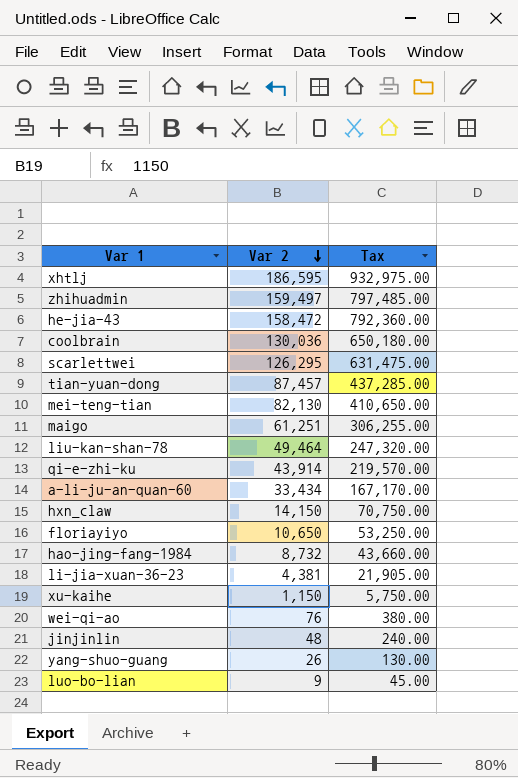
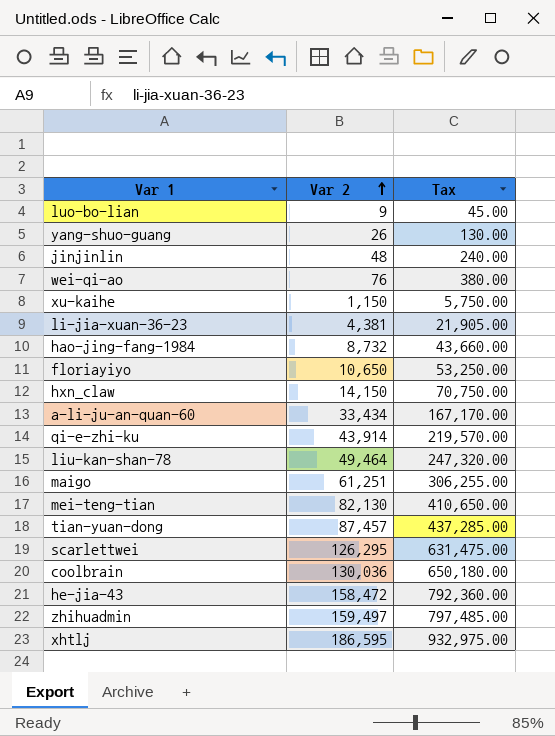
row order: Var 2 descending -> Var 2 ascending

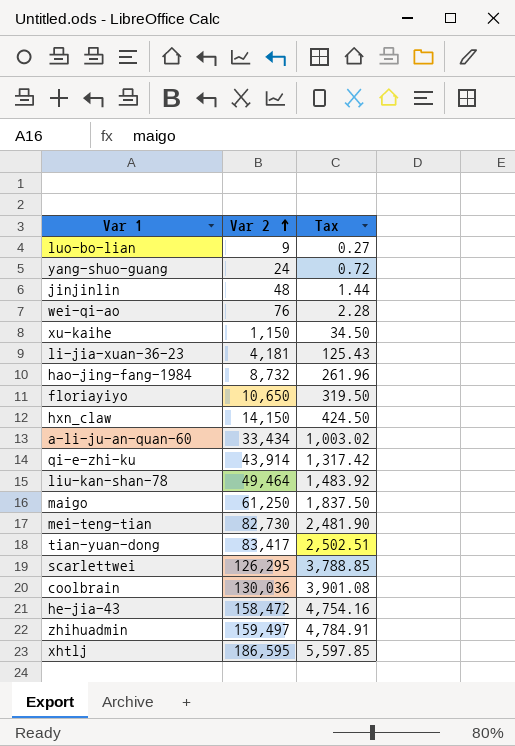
column Tax | formula: [Var 2] * 5 -> [Var 2] * 0.03
yang-shuo-guang | Var 2: 26 -> 24
li-jia-xuan-36-23 | Var 2: 4,381 -> 4,181
maigo | Var 2: 61,251 -> 61,250
mei-teng-tian | Var 2: 82,130 -> 82,730
tian-yuan-dong | Var 2: 87,457 -> 83,417

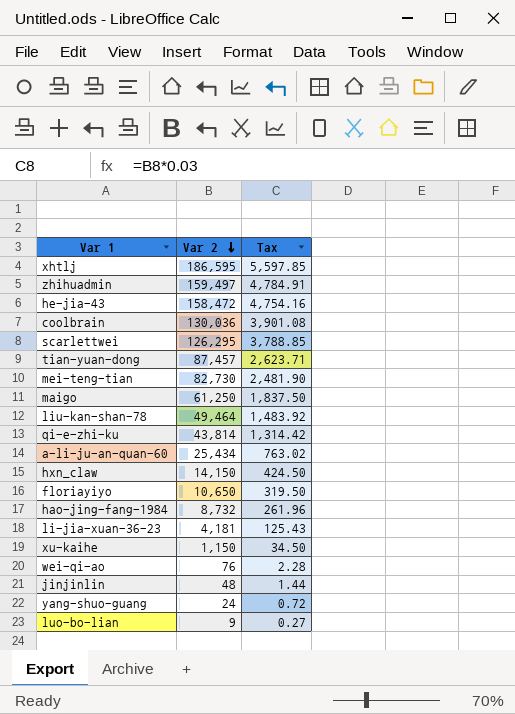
row order: Var 2 ascending -> Var 2 descending
tian-yuan-dong | Var 2: 83,417 -> 87,457
tian-yuan-dong | Tax: 2,502.51 -> 2,623.71
qi-e-zhi-ku | Var 2: 43,914 -> 43,814
qi-e-zhi-ku | Tax: 1,317.42 -> 1,314.42
a-li-ju-an-quan-60 | Var 2: 33,434 -> 25,434
a-li-ju-an-quan-60 | Tax: 1,003.02 -> 763.02

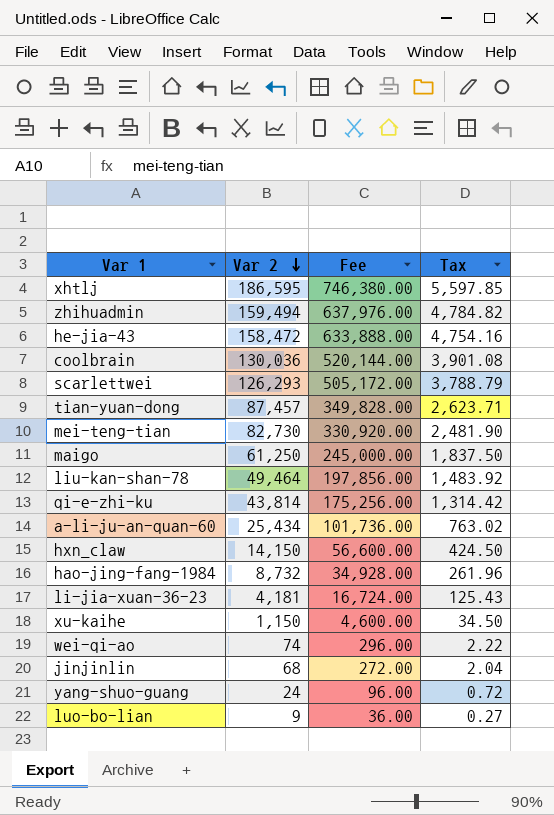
column Fee | formula: none -> [Var 2] * 4
row floriayiyo: 10,650 | 319.50 -> none
zhihuadmin | Var 2: 159,497 -> 159,494
zhihuadmin | Tax: 4,784.91 -> 4,784.82
scarlettwei | Var 2: 126,295 -> 126,293
scarlettwei | Tax: 3,788.85 -> 3,788.79
wei-qi-ao | Var 2: 76 -> 74
wei-qi-ao | Tax: 2.28 -> 2.22
jinjinlin | Var 2: 48 -> 68
jinjinlin | Tax: 1.44 -> 2.04

